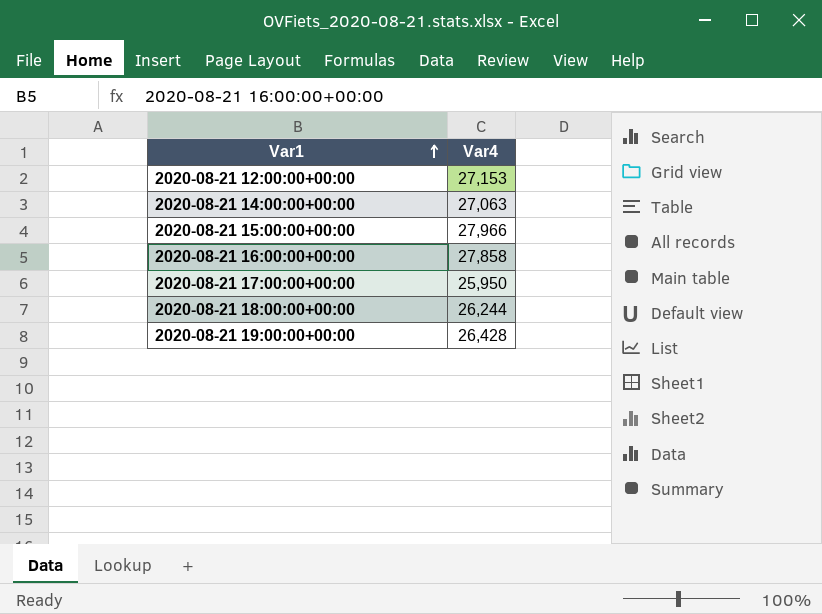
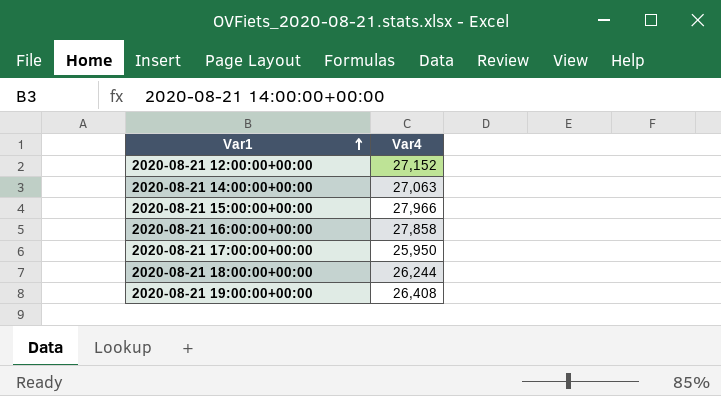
2020-08-21 12:00:00+00:00 | Var4: 27,153 -> 27,152
2020-08-21 19:00:00+00:00 | Var4: 26,428 -> 26,408

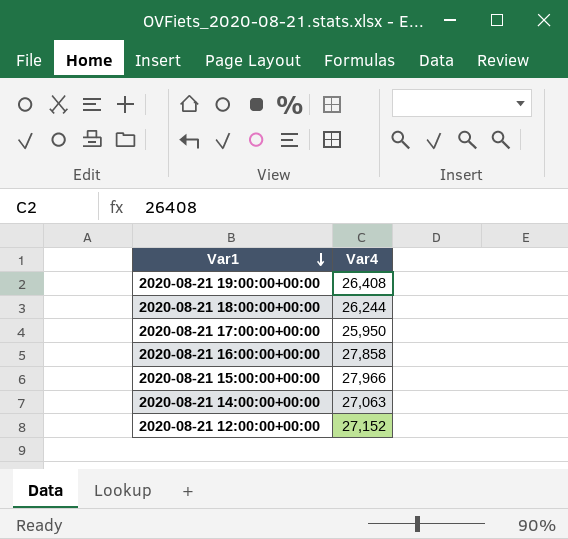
row order: Var1 ascending -> Var1 descending

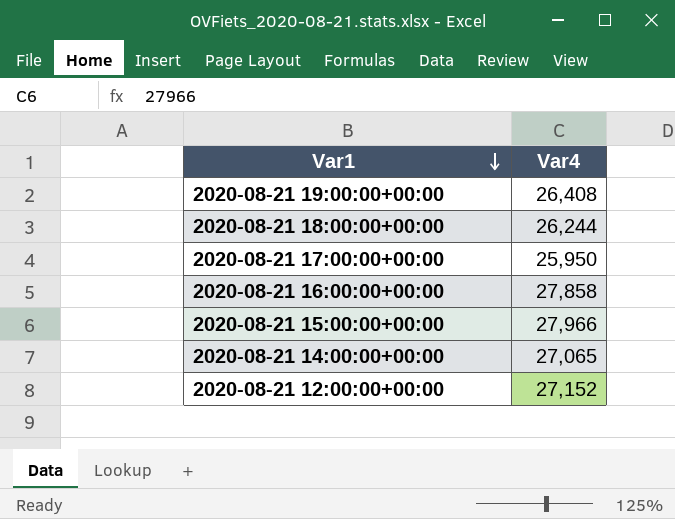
2020-08-21 14:00:00+00:00 | Var4: 27,063 -> 27,065

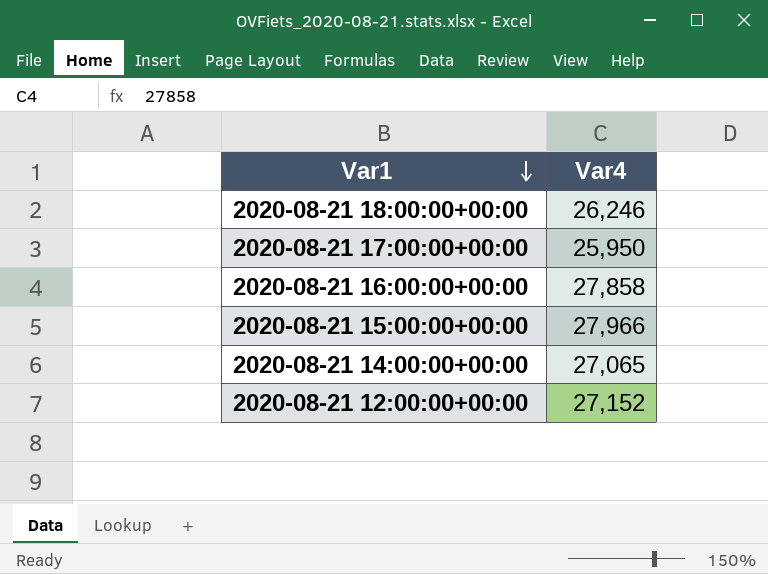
row 2020-08-21 19:00:00+00:00: 26,408 -> none
2020-08-21 18:00:00+00:00 | Var4: 26,244 -> 26,246

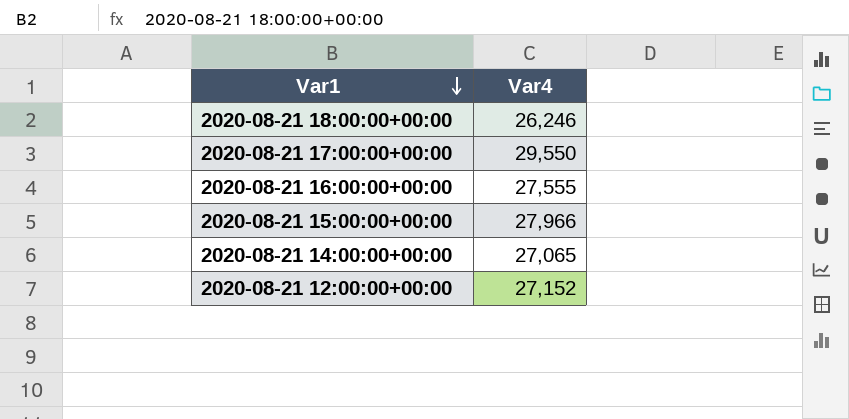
2020-08-21 17:00:00+00:00 | Var4: 25,950 -> 29,550
2020-08-21 16:00:00+00:00 | Var4: 27,858 -> 27,555

